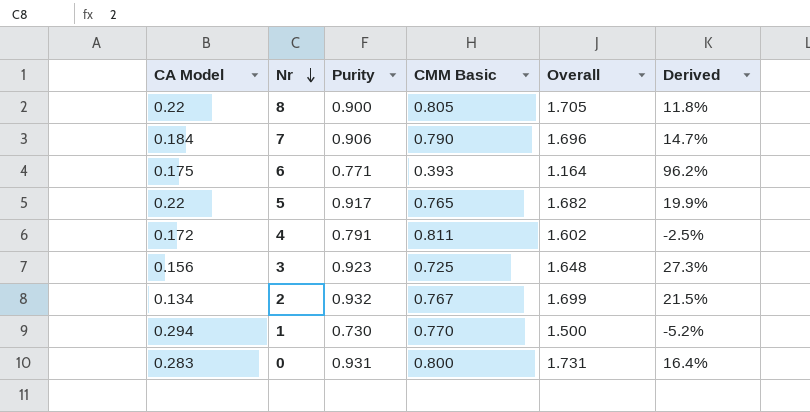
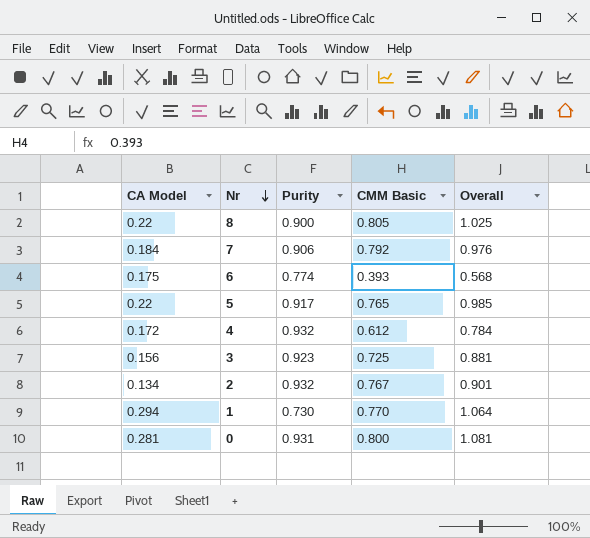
column Derived | formula: ([Purity] - [CMM Basic]) / [CMM Basic] -> none
column Overall | formula: [Purity] + [CMM Basic] -> [CA Model] + [CMM Basic]
7 | CMM Basic: 0.790 -> 0.792
6 | Purity: 0.771 -> 0.774
4 | Purity: 0.791 -> 0.932
4 | CMM Basic: 0.811 -> 0.612
0 | CA Model: 0.283 -> 0.281

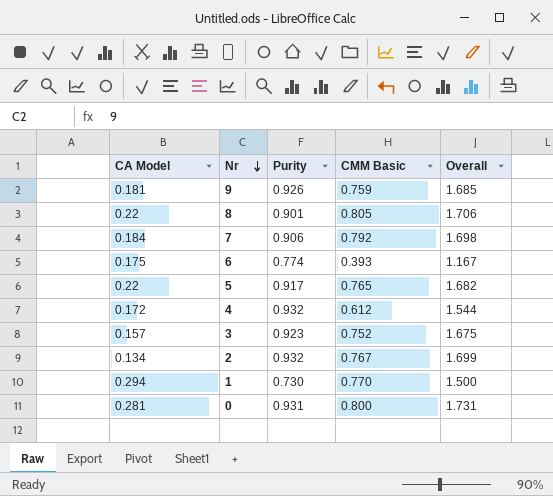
column Overall | formula: [CA Model] + [CMM Basic] -> [Purity] + [CMM Basic]
row 9: none -> 0.181 | 0.926 | 0.759 | 1.685
8 | Purity: 0.900 -> 0.901
3 | CA Model: 0.156 -> 0.157
3 | CMM Basic: 0.725 -> 0.752

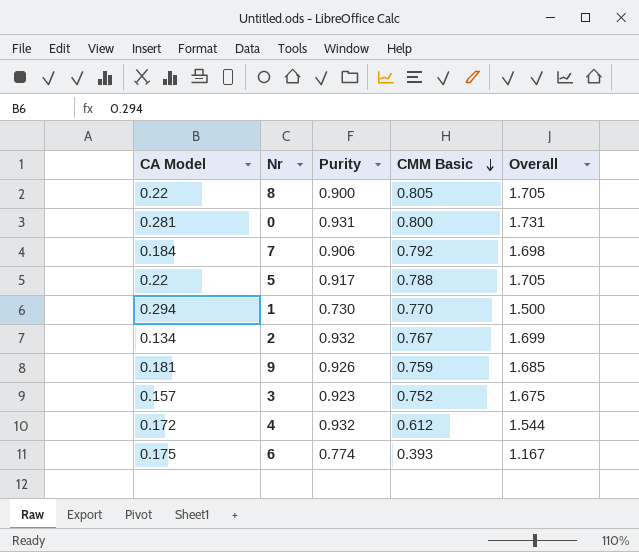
row order: Nr descending -> CMM Basic descending
8 | Purity: 0.901 -> 0.900
8 | Overall: 1.706 -> 1.705
5 | CMM Basic: 0.765 -> 0.788
5 | Overall: 1.682 -> 1.705

